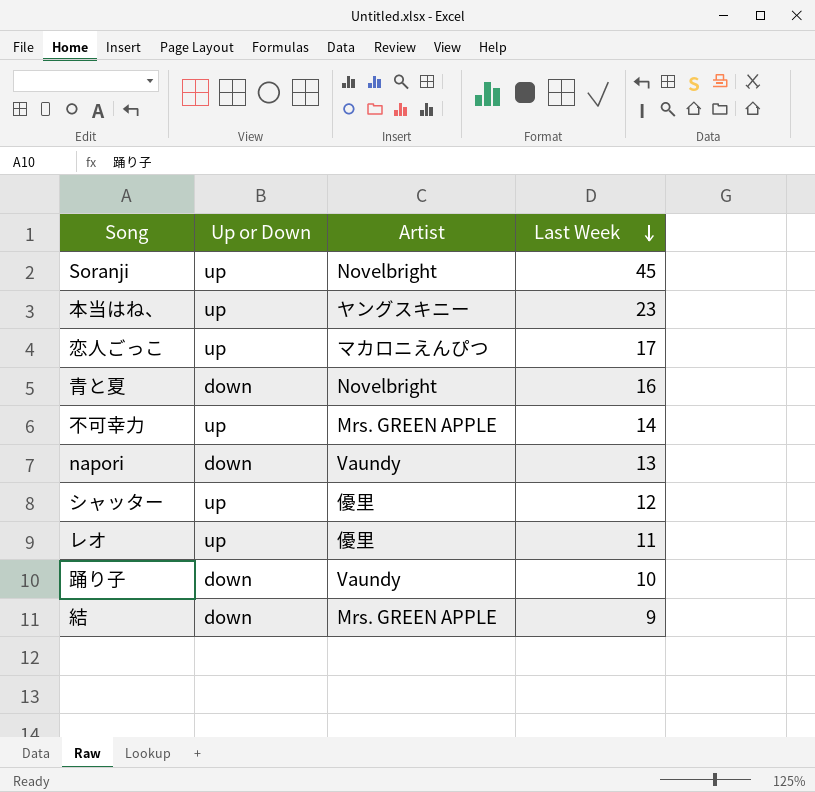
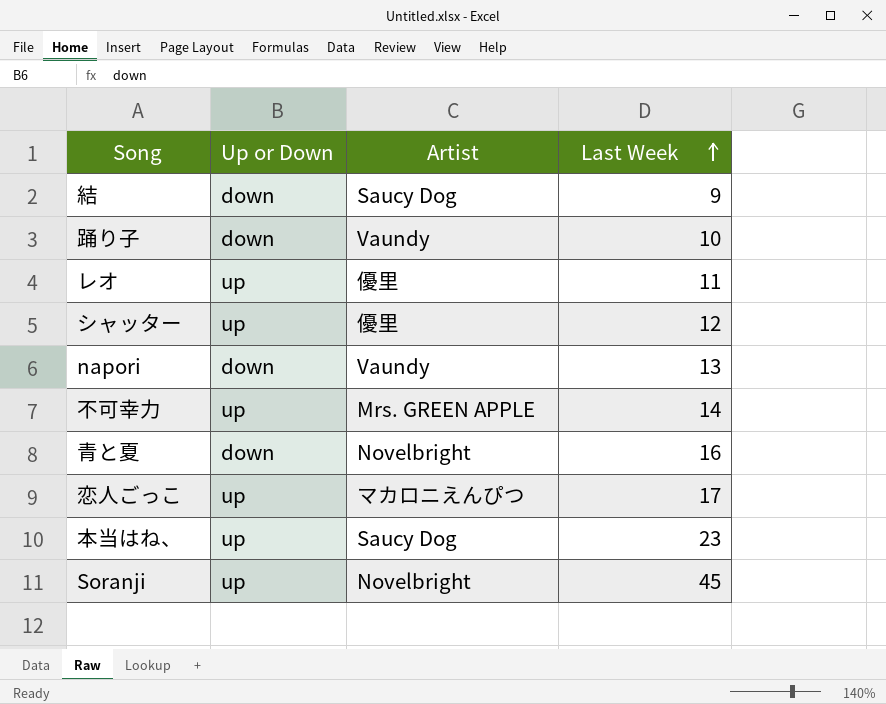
row order: Last Week descending -> Last Week ascending
結 | Artist: Mrs. GREEN APPLE -> Saucy Dog
本当はね、 | Artist: ヤングスキニー -> Saucy Dog

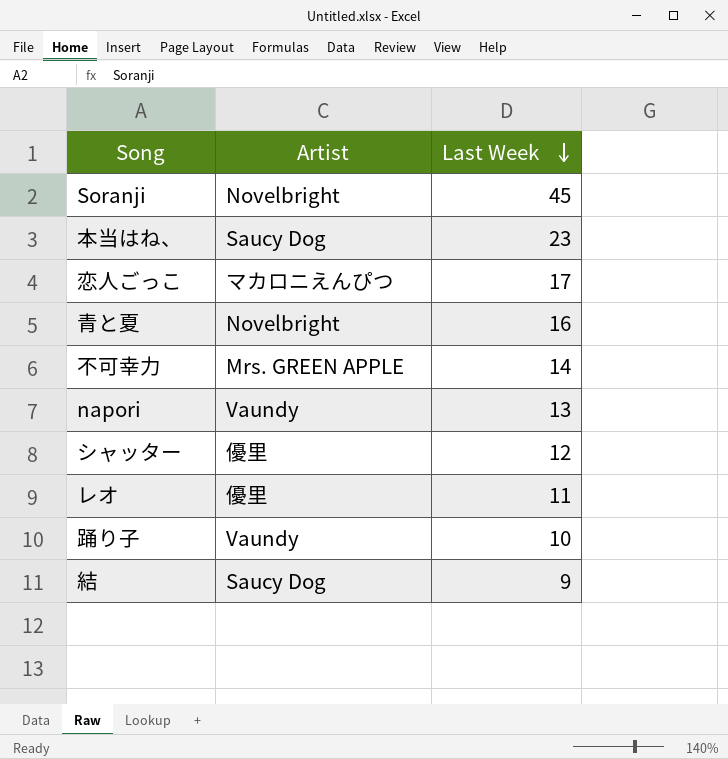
row order: Last Week ascending -> Last Week descending
column Up or Down | position: 2 -> none

